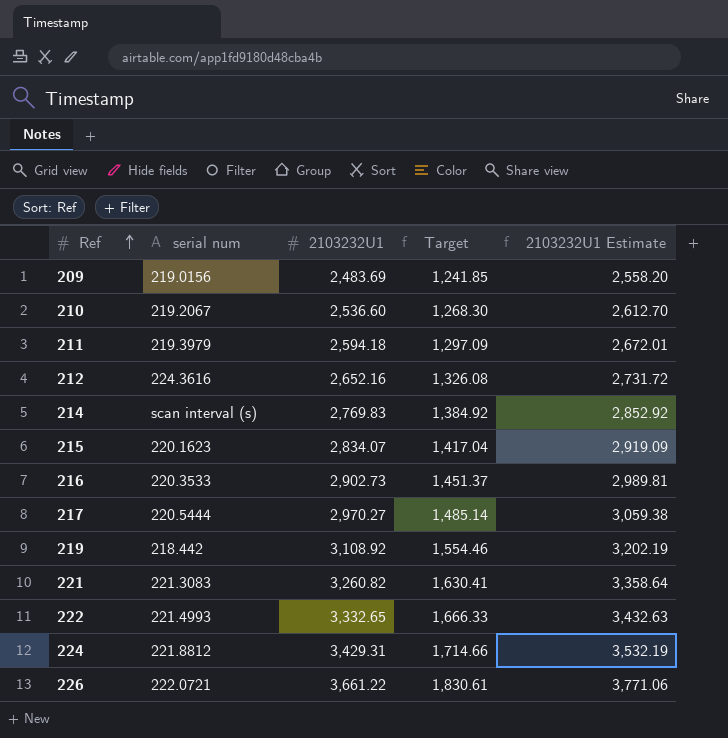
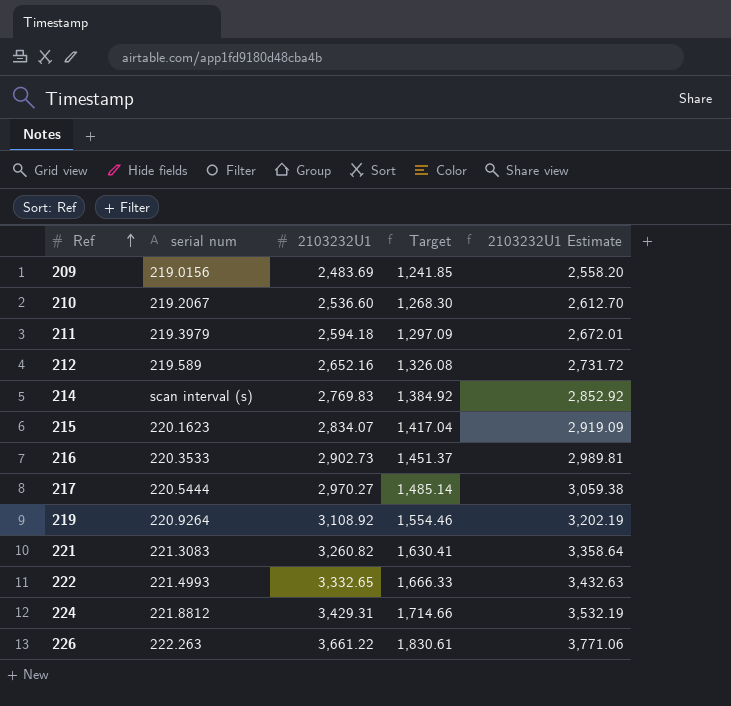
212 | serial num: 224.3616 -> 219.589
219 | serial num: 218.442 -> 220.9264
226 | serial num: 222.0721 -> 222.263

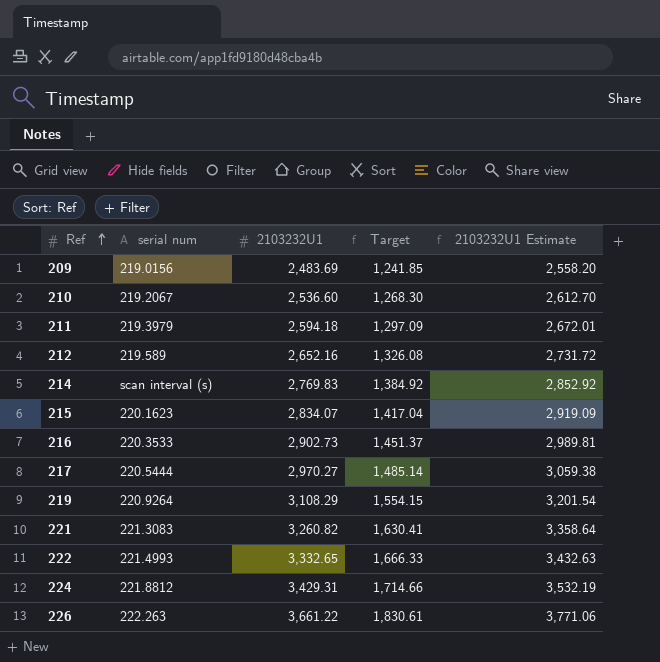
219 | 2103232U1: 3,108.92 -> 3,108.29
219 | Target: 1,554.46 -> 1,554.15
219 | 2103232U1 Estimate: 3,202.19 -> 3,201.54

